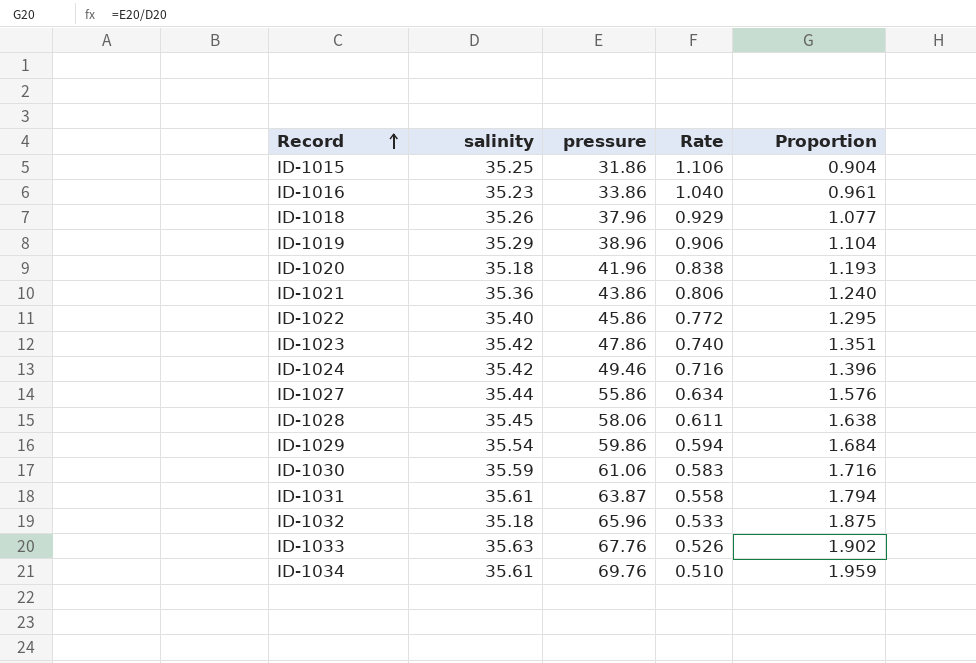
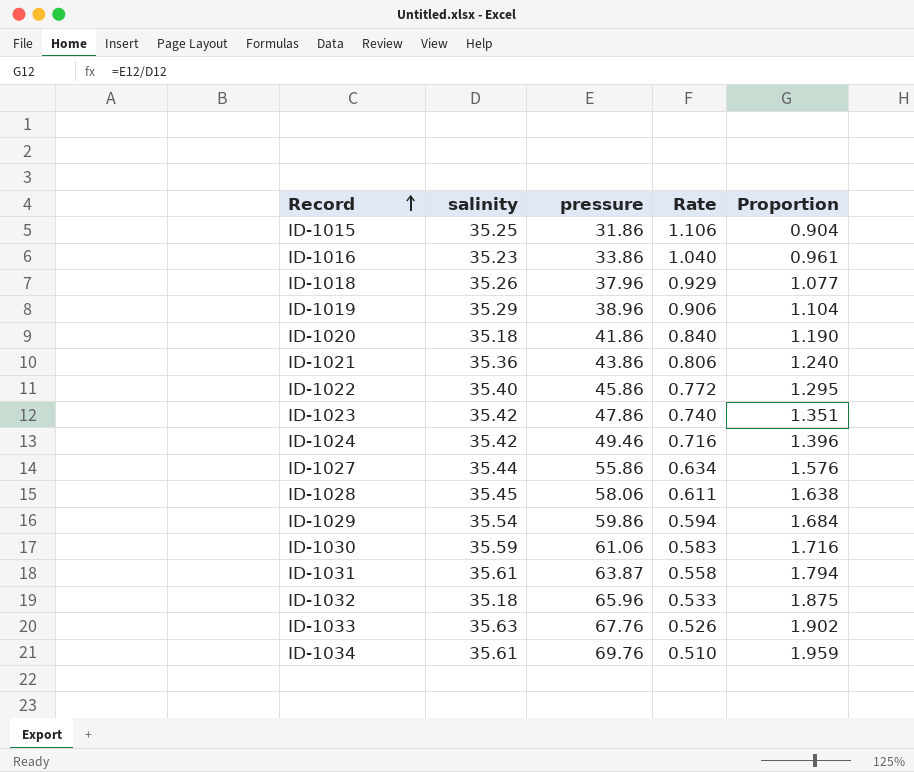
ID-1020 | pressure: 41.96 -> 41.86
ID-1020 | Rate: 0.838 -> 0.840
ID-1020 | Proportion: 1.193 -> 1.190

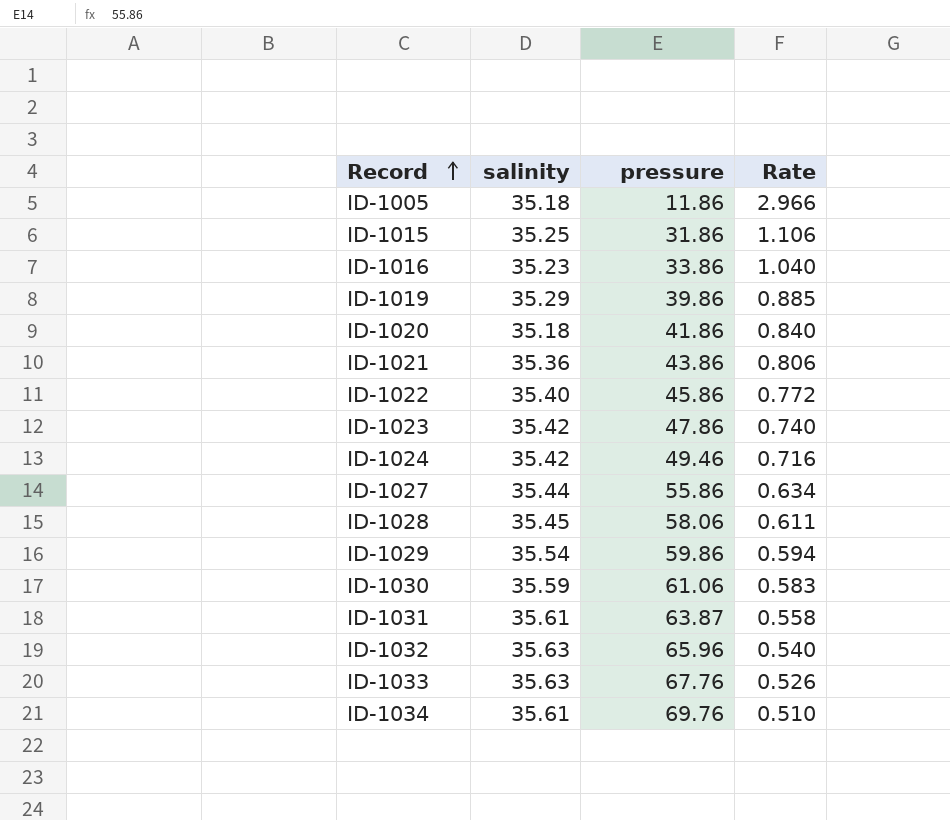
column Proportion | formula: [pressure] / [salinity] -> none
row ID-1018: 35.26 | 37.96 | 0.929 | 1.077 -> none
row ID-1005: none -> 35.18 | 11.86 | 2.966
ID-1019 | pressure: 38.96 -> 39.86
ID-1019 | Rate: 0.906 -> 0.885
ID-1032 | salinity: 35.18 -> 35.63
ID-1032 | Rate: 0.533 -> 0.540

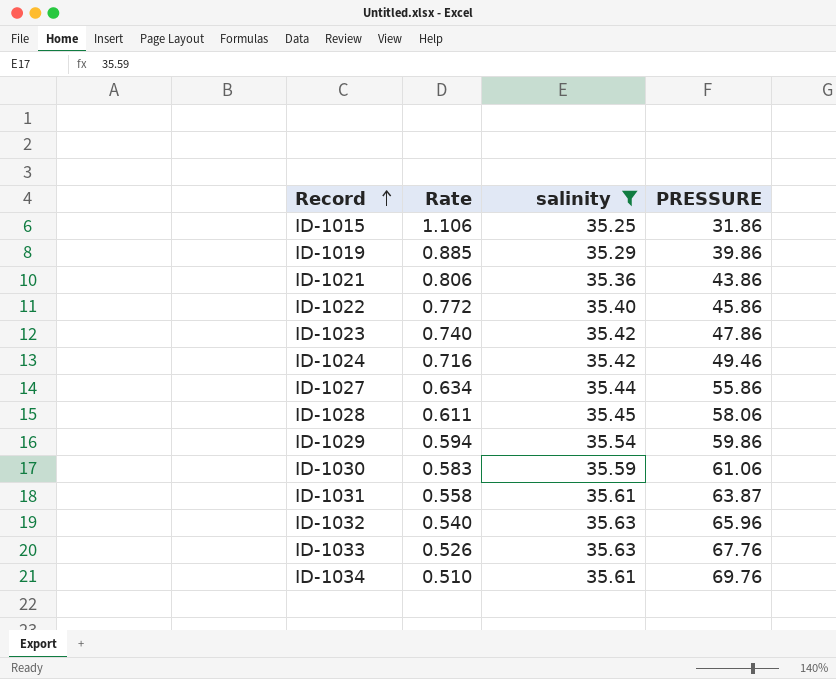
filter: none -> salinity >= 35.25
column Rate | position: 4 -> 2
column name: pressure -> PRESSURE

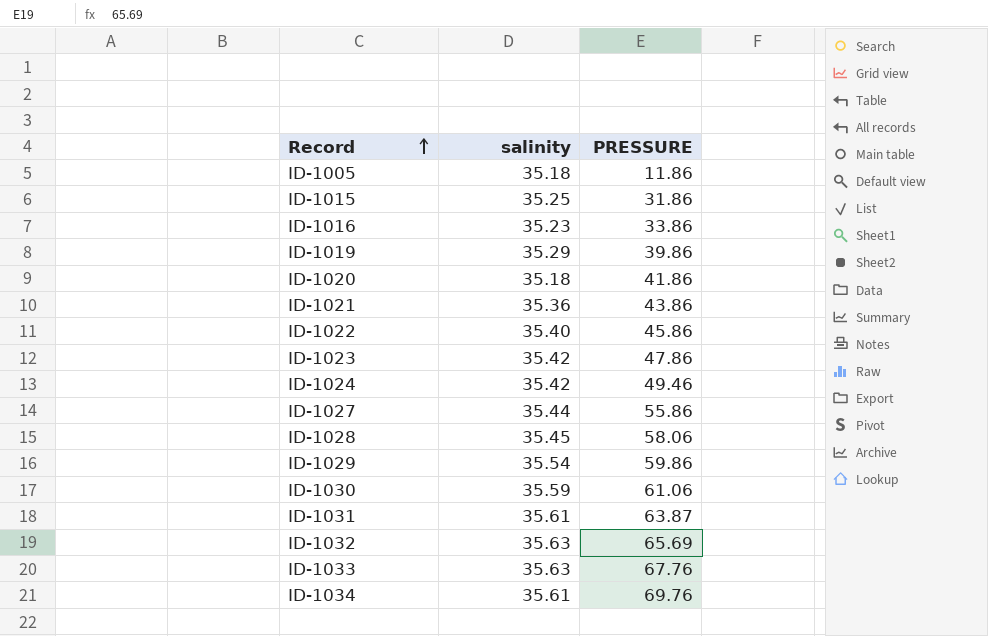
filter: salinity >= 35.25 -> none
column Rate | formula: [salinity] / [PRESSURE] -> none
ID-1032 | PRESSURE: 65.96 -> 65.69

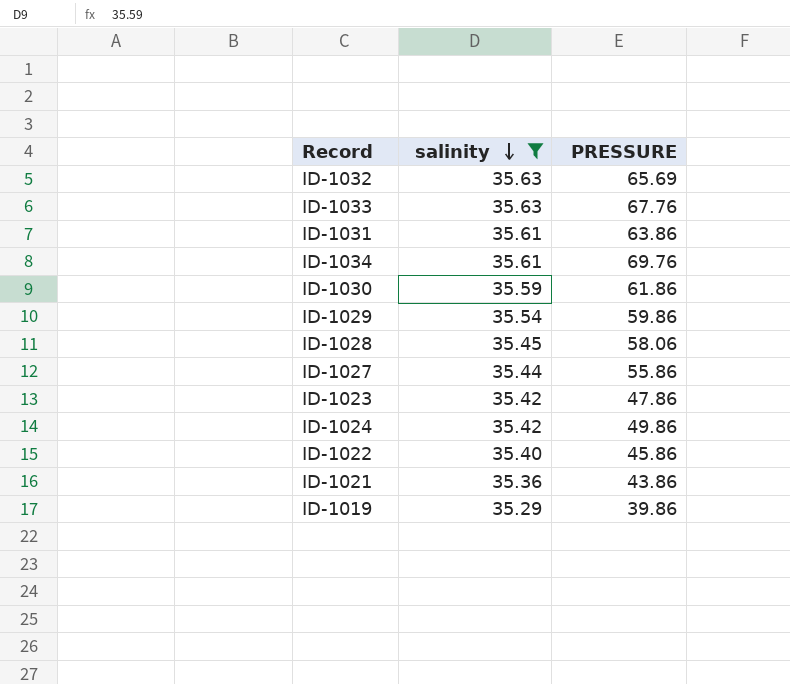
filter: none -> salinity >= 35.29
row order: Record ascending -> salinity descending
ID-1031 | PRESSURE: 63.87 -> 63.86
ID-1030 | PRESSURE: 61.06 -> 61.86
ID-1024 | PRESSURE: 49.46 -> 49.86

